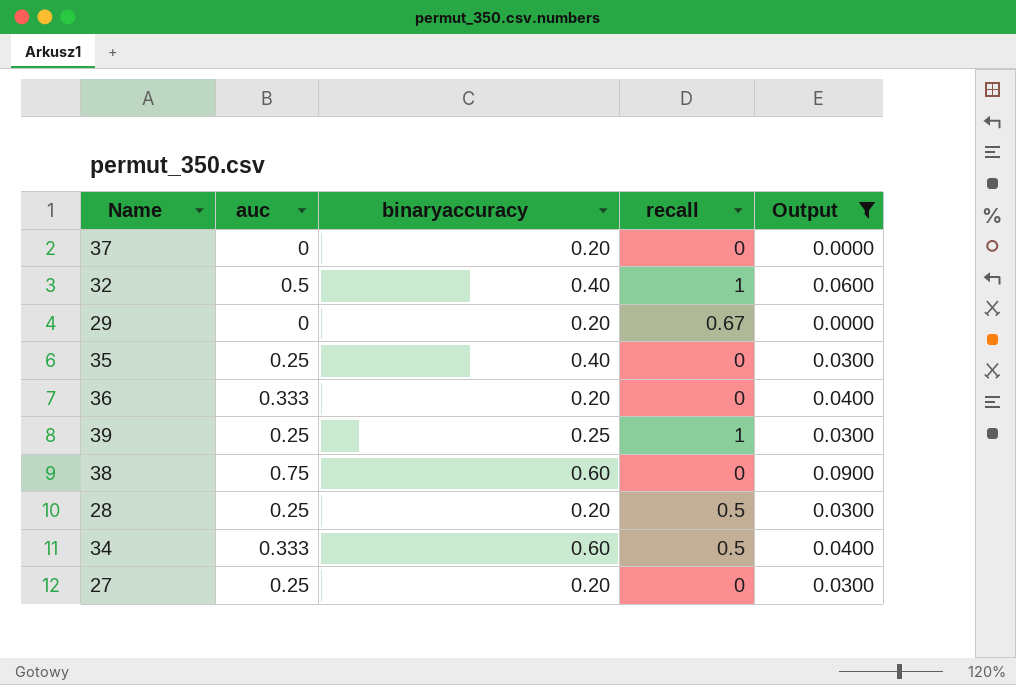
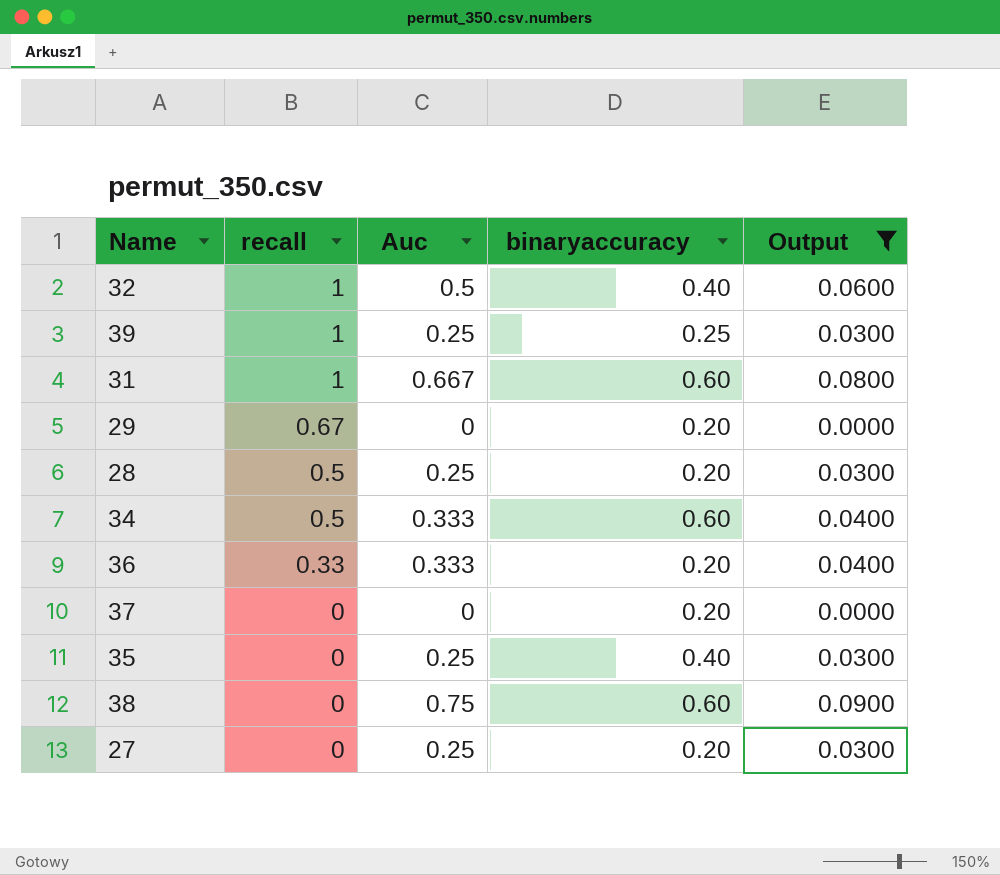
row order: none -> recall descending
column recall | position: 4 -> 2
column name: auc -> Auc
row 31: none -> 1 | 0.667 | 0.60 | 0.0800
36 | recall: 0 -> 0.33

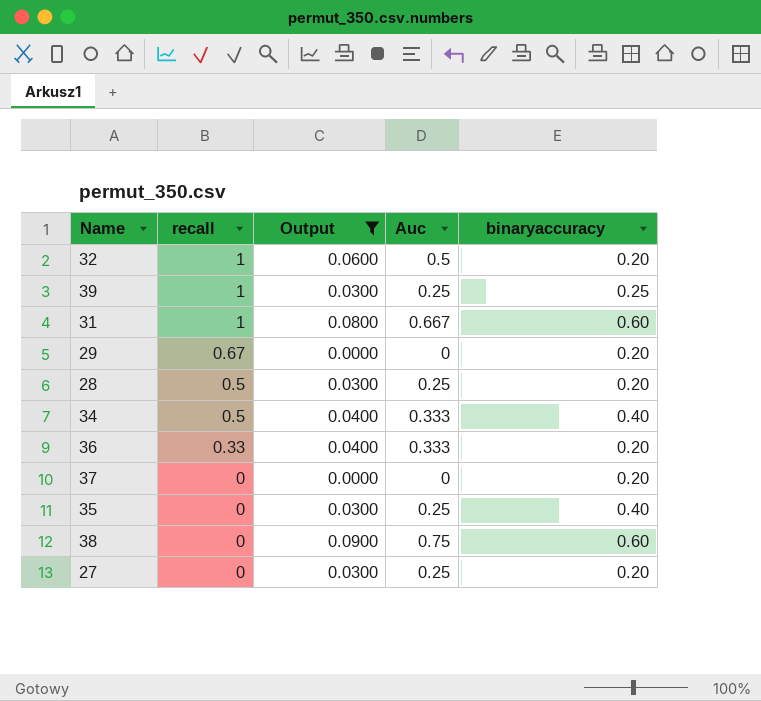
column Output | position: 5 -> 3
32 | binaryaccuracy: 0.40 -> 0.20
34 | binaryaccuracy: 0.60 -> 0.40

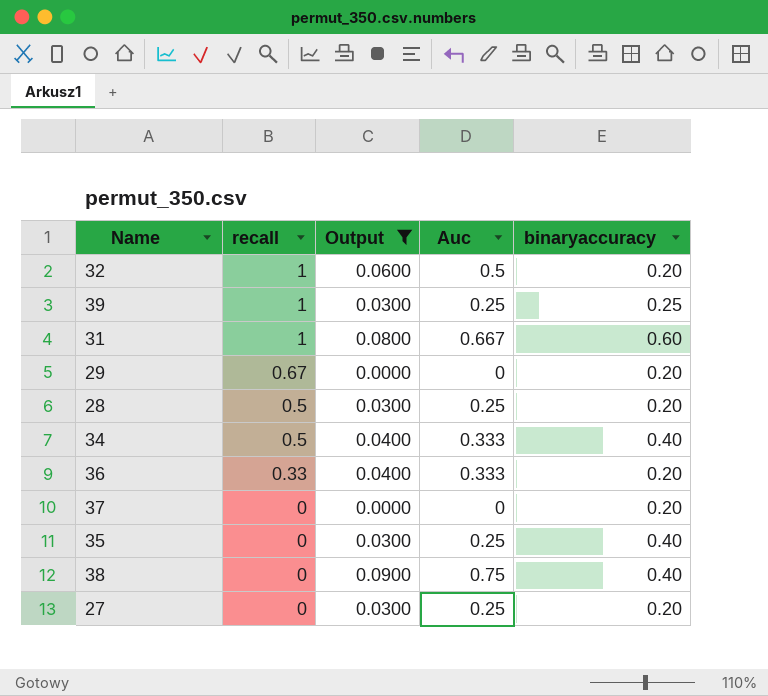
38 | binaryaccuracy: 0.60 -> 0.40

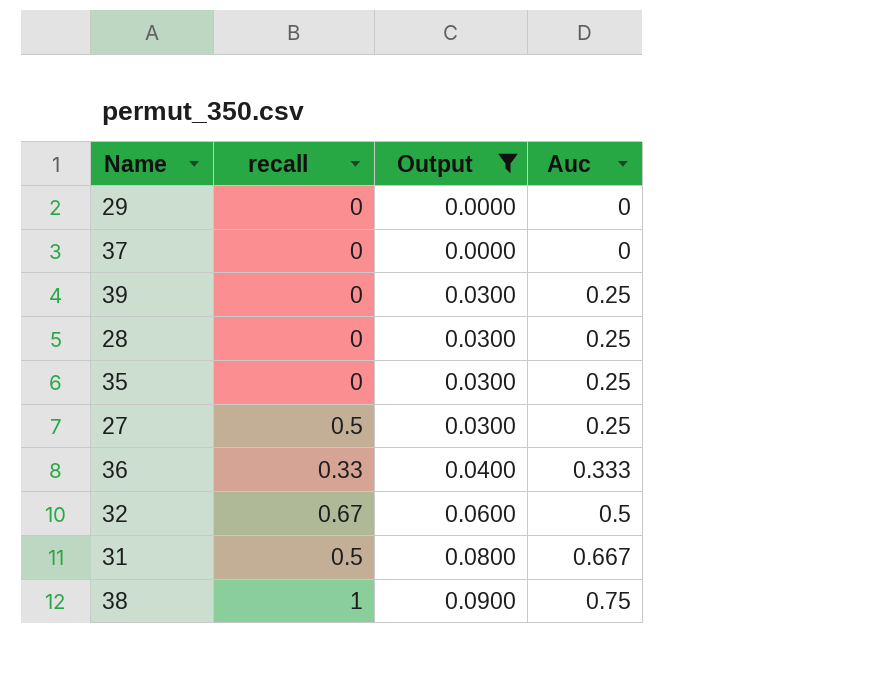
row order: recall descending -> Output ascending
column binaryaccuracy | position: 5 -> none
row 34: 0.5 | 0.0400 | 0.333 | 0.40 -> none
29 | recall: 0.67 -> 0
39 | recall: 1 -> 0
28 | recall: 0.5 -> 0
27 | recall: 0 -> 0.5
32 | recall: 1 -> 0.67
31 | recall: 1 -> 0.5
38 | recall: 0 -> 1

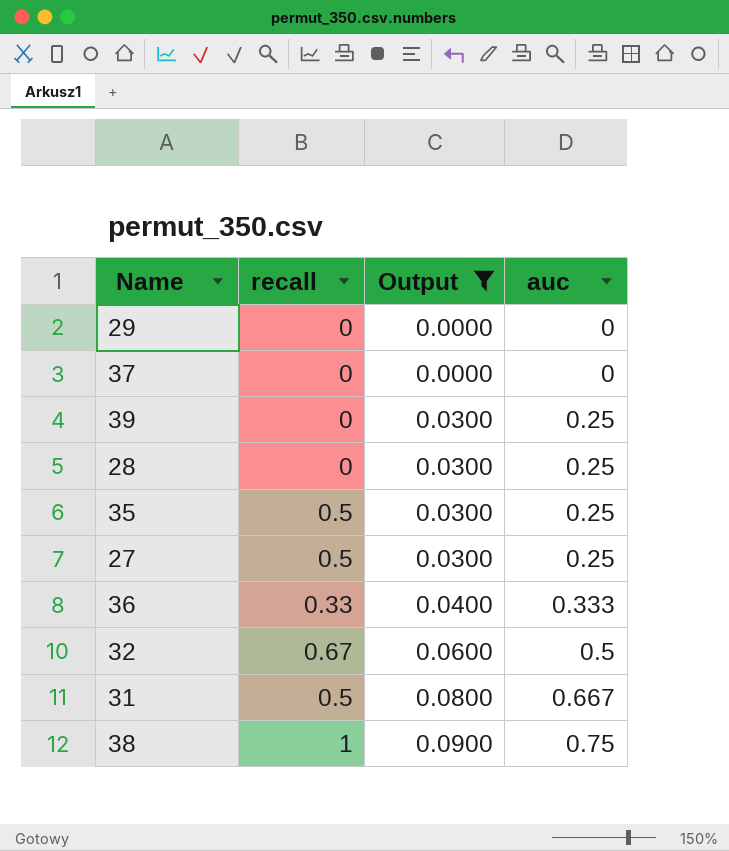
column name: Auc -> auc
35 | recall: 0 -> 0.5

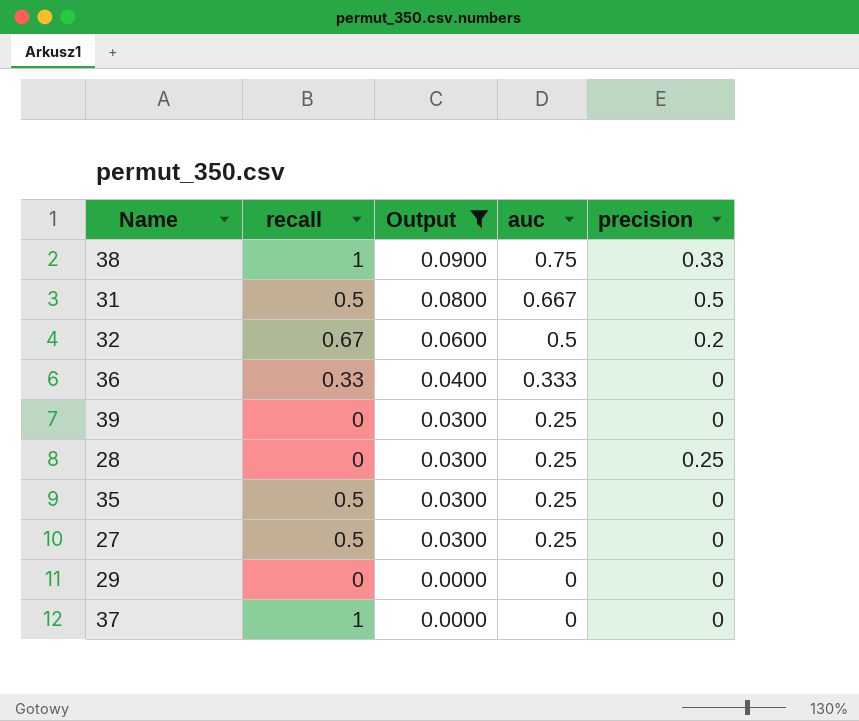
row order: Output ascending -> Output descending
column precision | position: none -> 5
37 | recall: 0 -> 1

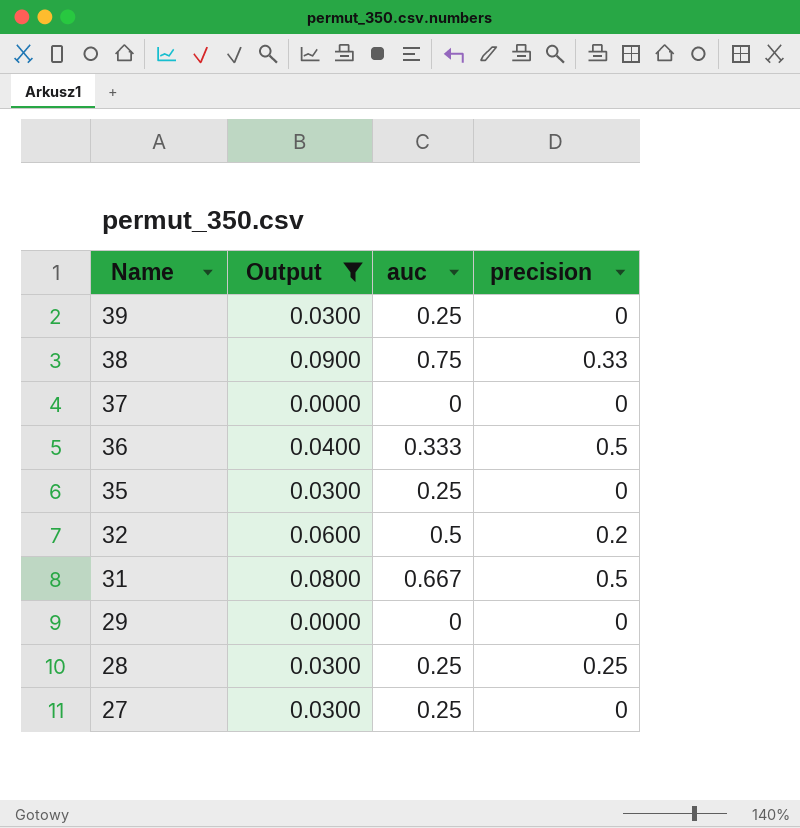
row order: Output descending -> Name descending
column recall | position: 2 -> none
36 | precision: 0 -> 0.5

